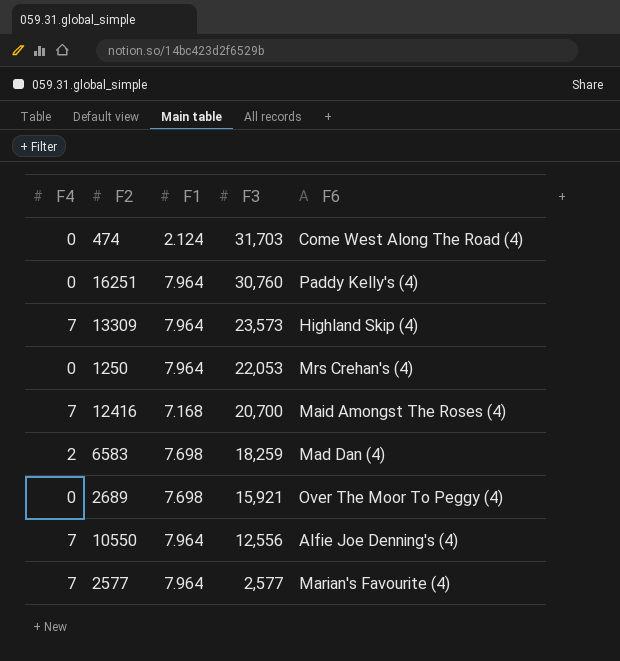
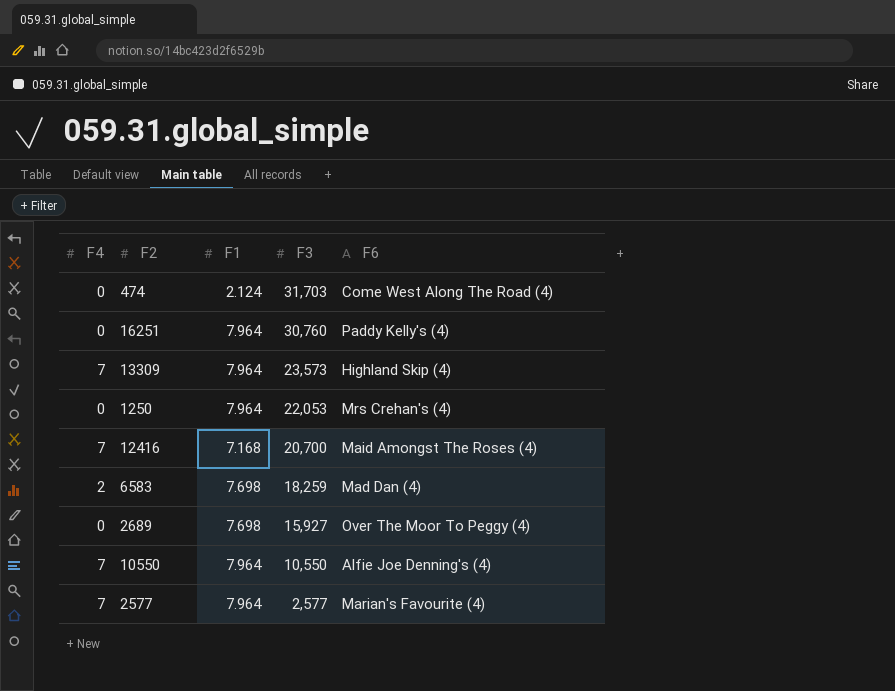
2689 | F3: 15,921 -> 15,927
10550 | F3: 12,556 -> 10,550

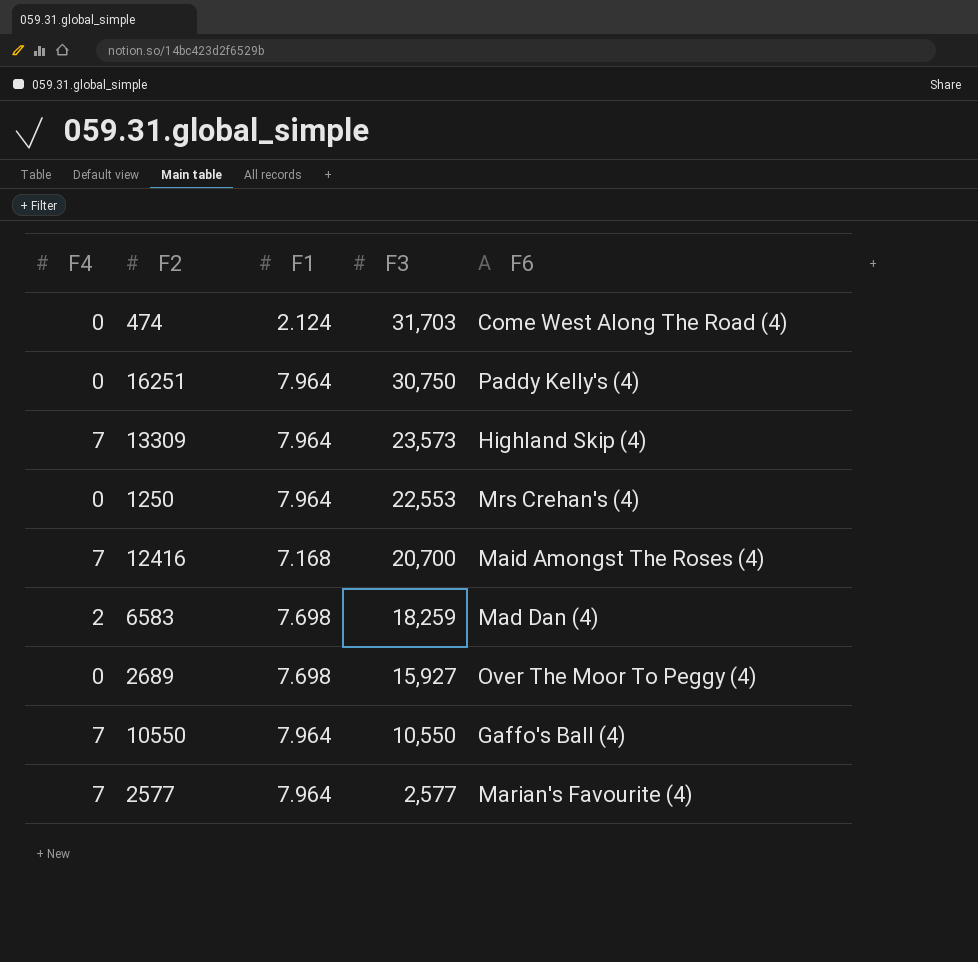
16251 | F3: 30,760 -> 30,750
1250 | F3: 22,053 -> 22,553
10550 | F6: Alfie Joe Denning's (4) -> Gaffo's Ball (4)

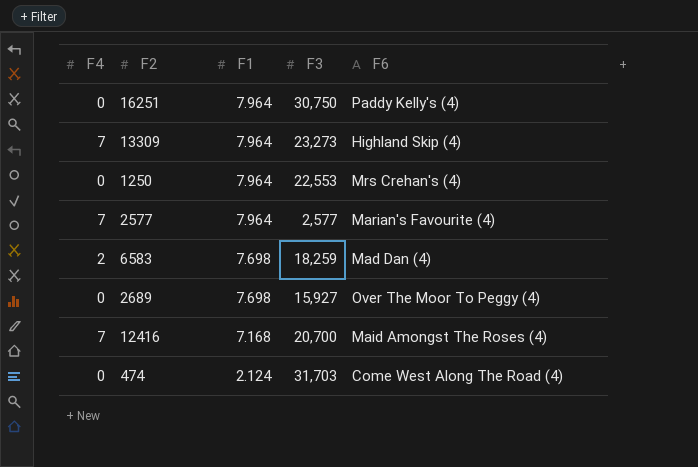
row order: F3 descending -> F1 descending
row 10550: 7 | 7.964 | 10,550 | Gaffo's Ball (4) -> none
13309 | F3: 23,573 -> 23,273

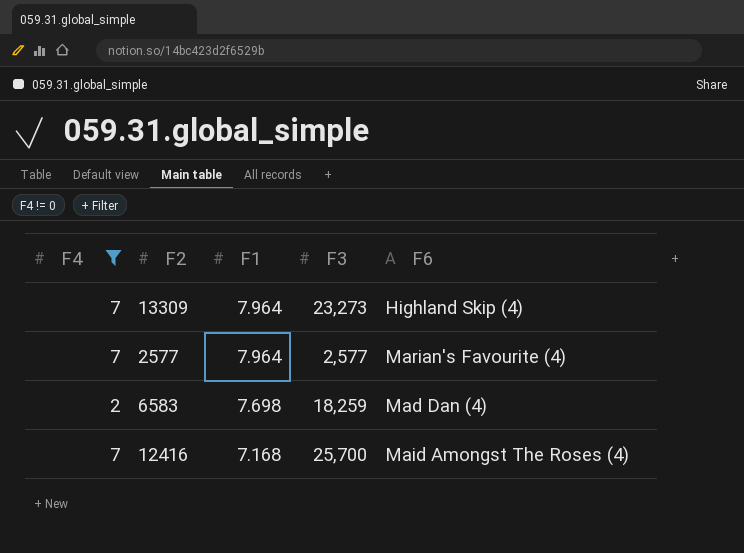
filter: none -> F4 != 0
12416 | F3: 20,700 -> 25,700

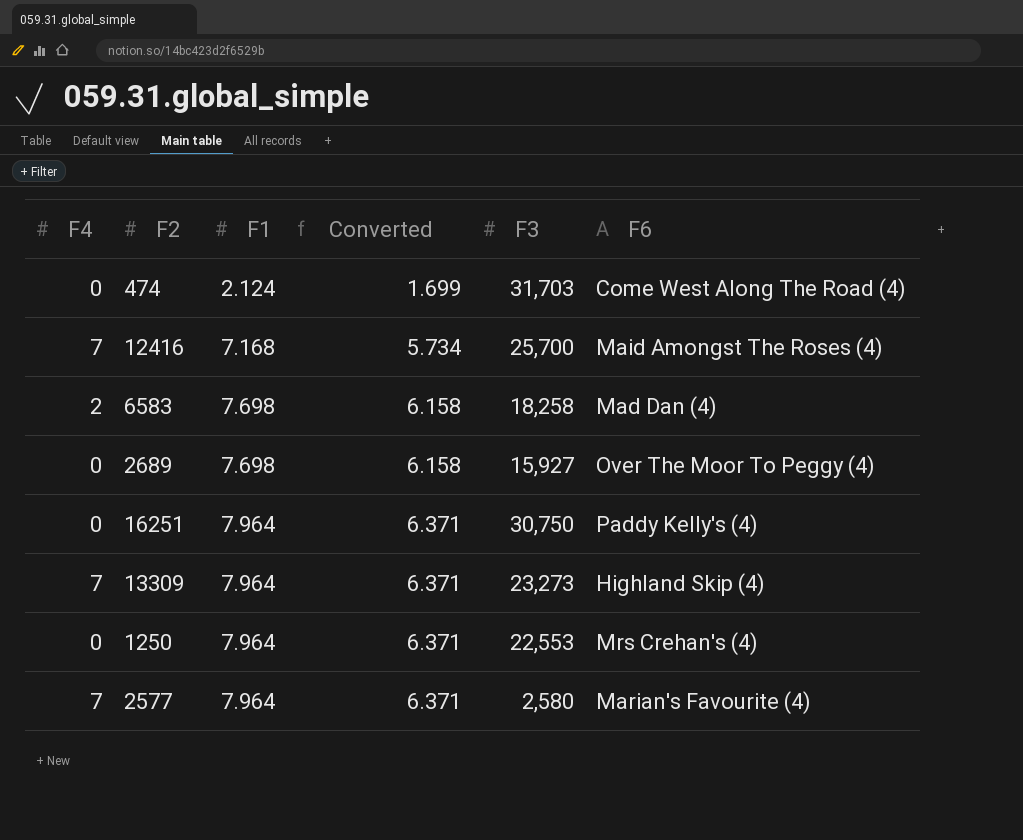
filter: F4 != 0 -> none
row order: F1 descending -> F1 ascending
column Converted | formula: none -> [F1] * 0.8
6583 | F3: 18,259 -> 18,258
2577 | F3: 2,577 -> 2,580

